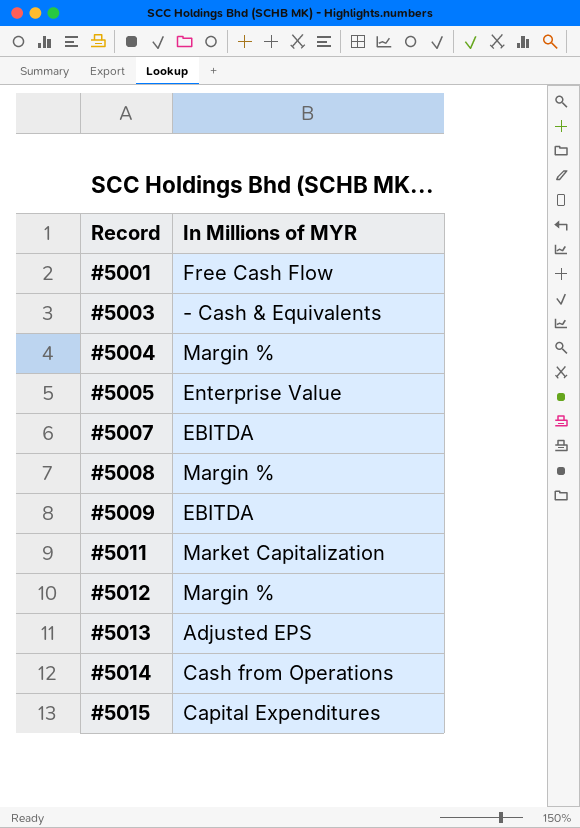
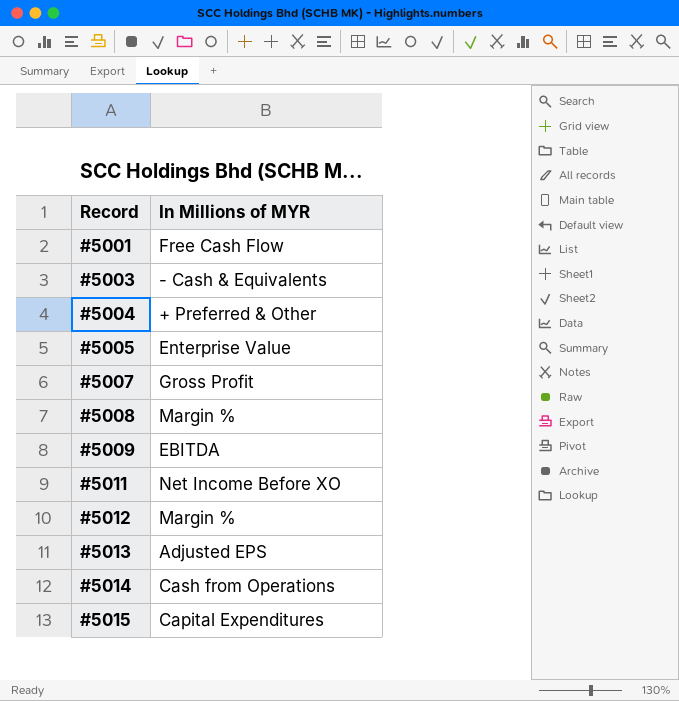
#5004 | In Millions of MYR: Margin % -> + Preferred & Other
#5007 | In Millions of MYR: EBITDA -> Gross Profit
#5011 | In Millions of MYR: Market Capitalization -> Net Income Before XO

